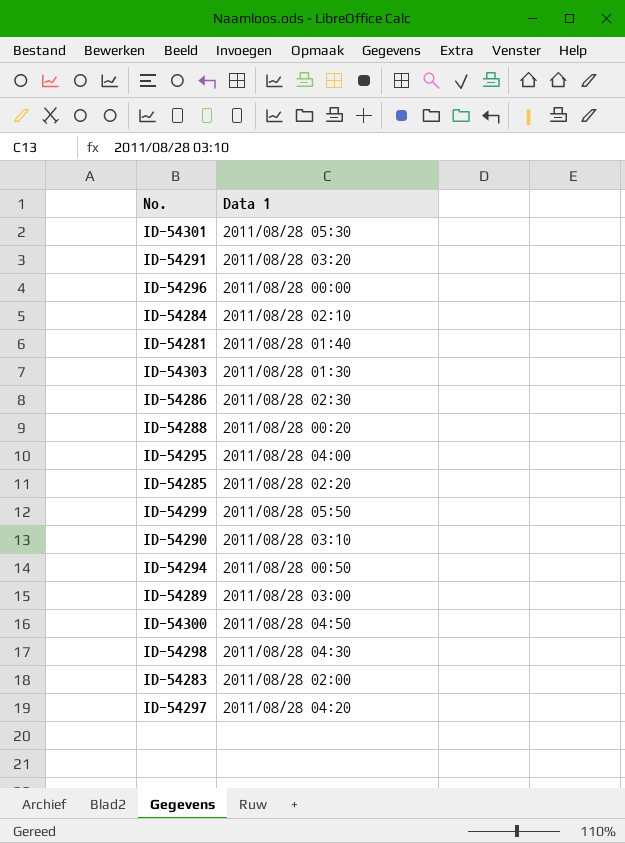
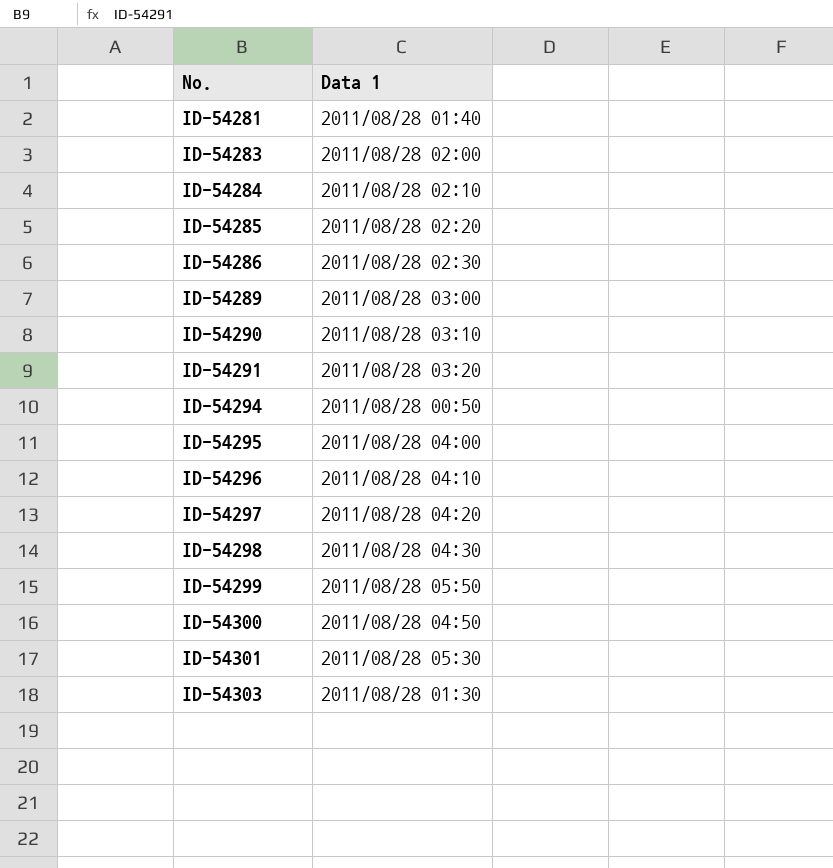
row order: none -> No. ascending
row ID-54288: 2011/08/28 00:20 -> none
ID-54296 | Data 1: 2011/08/28 00:00 -> 2011/08/28 04:10

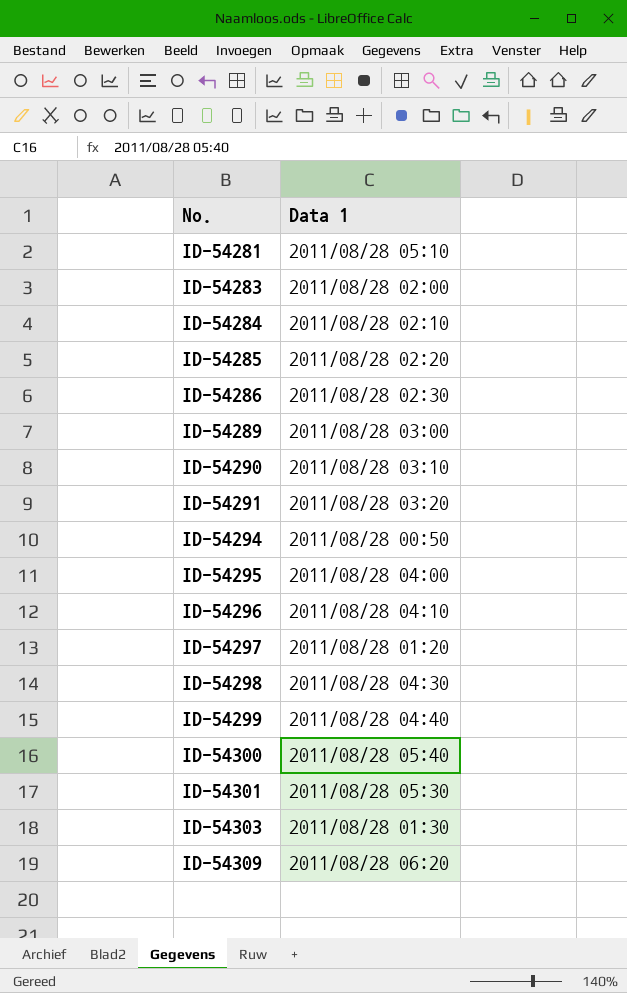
ID-54281 | Data 1: 2011/08/28 01:40 -> 2011/08/28 05:10
ID-54297 | Data 1: 2011/08/28 04:20 -> 2011/08/28 01:20
ID-54299 | Data 1: 2011/08/28 05:50 -> 2011/08/28 04:40
ID-54300 | Data 1: 2011/08/28 04:50 -> 2011/08/28 05:40
row ID-54309: none -> 2011/08/28 06:20

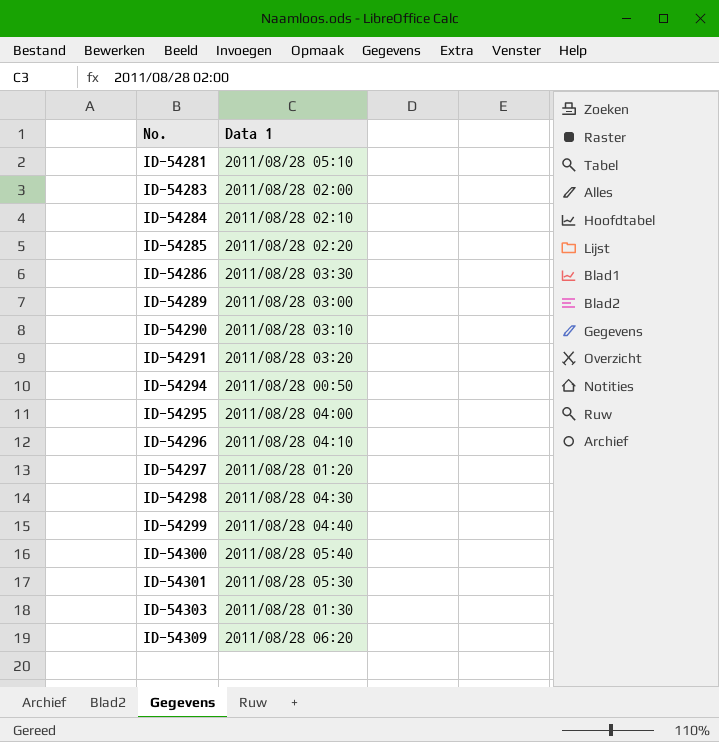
ID-54286 | Data 1: 2011/08/28 02:30 -> 2011/08/28 03:30

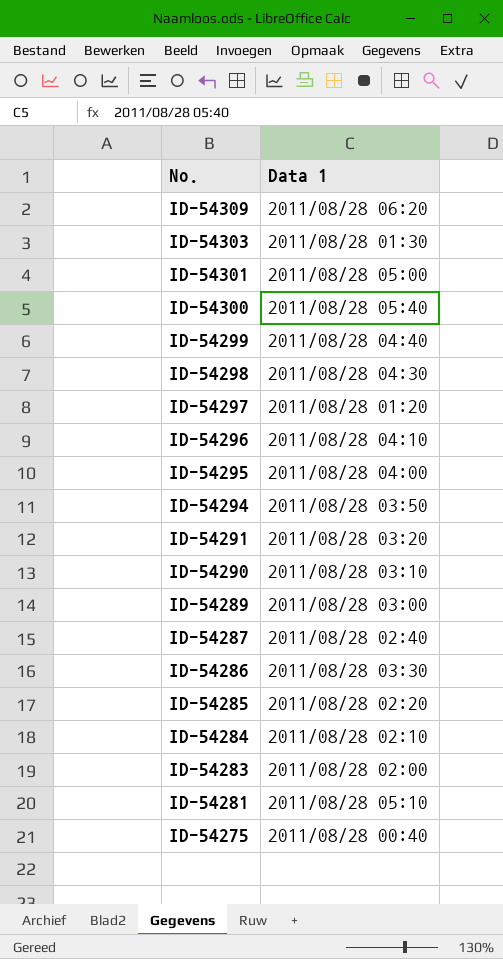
row order: No. ascending -> No. descending
ID-54301 | Data 1: 2011/08/28 05:30 -> 2011/08/28 05:00
ID-54294 | Data 1: 2011/08/28 00:50 -> 2011/08/28 03:50
row ID-54287: none -> 2011/08/28 02:40
row ID-54275: none -> 2011/08/28 00:40

